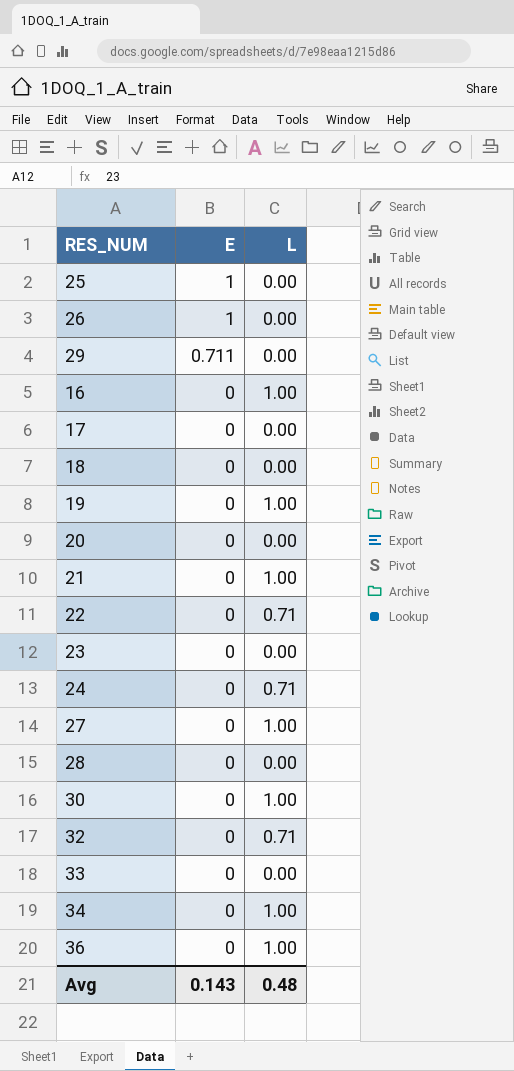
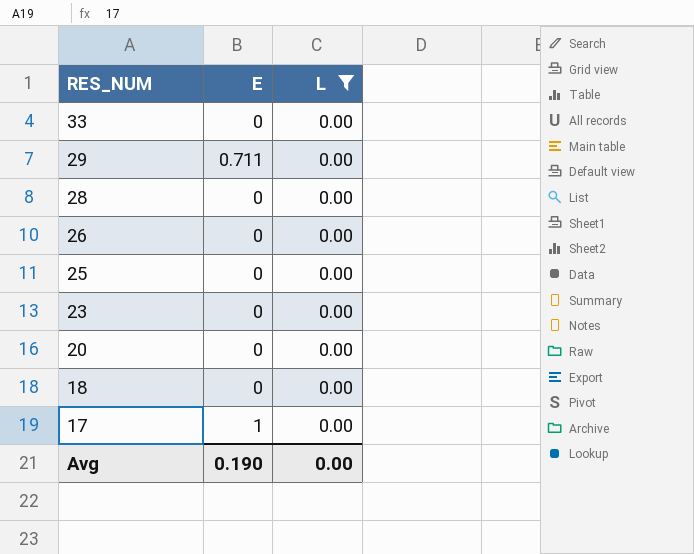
filter: none -> L = 0.00
row order: E descending -> RES_NUM descending
26 | E: 1 -> 0
25 | E: 1 -> 0
17 | E: 0 -> 1
Avg | E: 0.143 -> 0.190
Avg | L: 0.48 -> 0.00

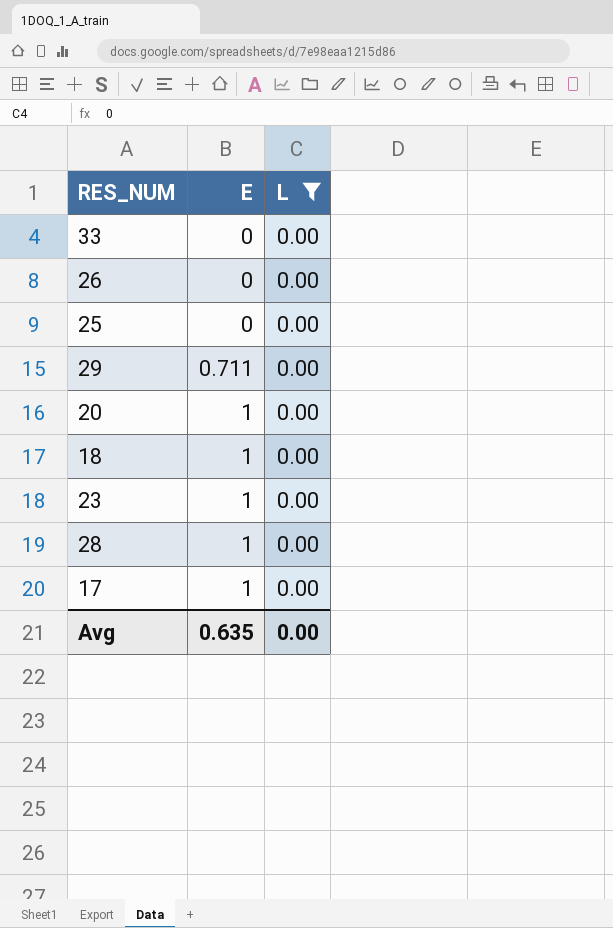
row order: RES_NUM descending -> E ascending
20 | E: 0 -> 1
18 | E: 0 -> 1
23 | E: 0 -> 1
28 | E: 0 -> 1
Avg | E: 0.190 -> 0.635

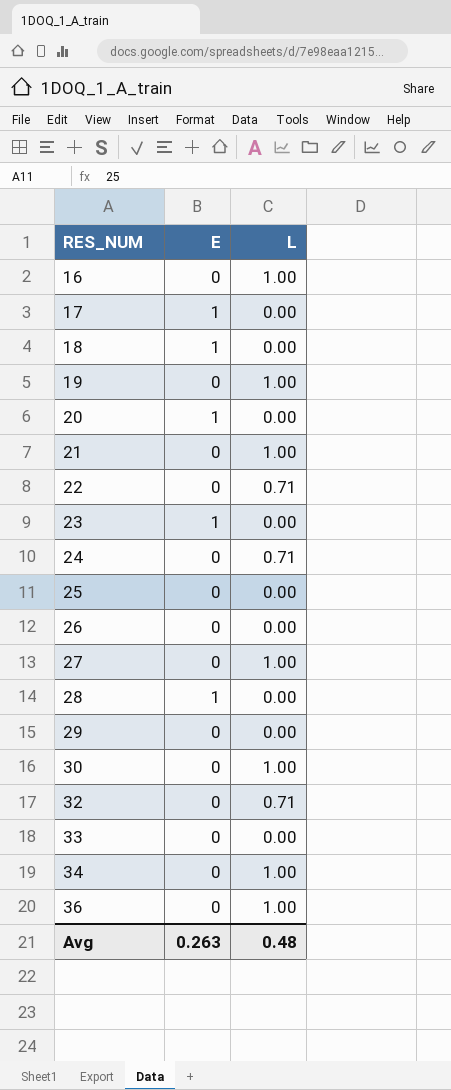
filter: L = 0.00 -> none
row order: E ascending -> RES_NUM ascending
29 | E: 0.711 -> 0
Avg | E: 0.635 -> 0.263
Avg | L: 0.00 -> 0.48

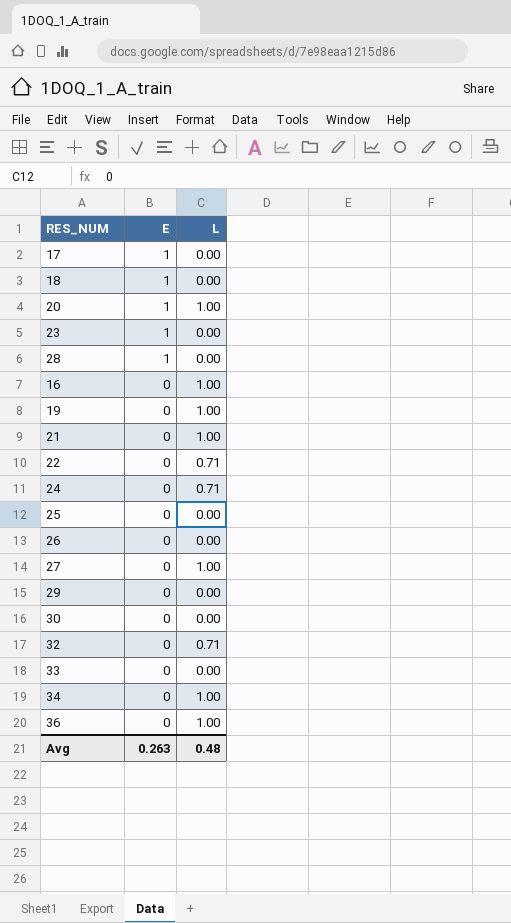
row order: RES_NUM ascending -> E descending
20 | L: 0.00 -> 1.00
30 | L: 1.00 -> 0.00

